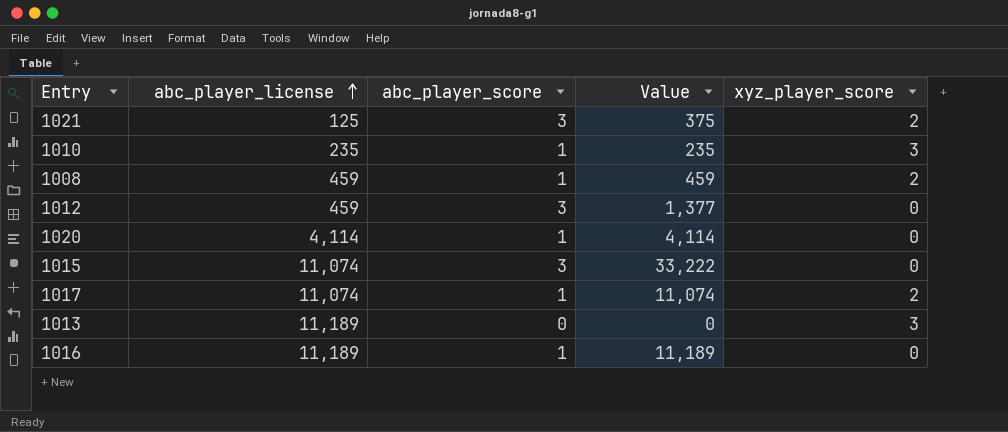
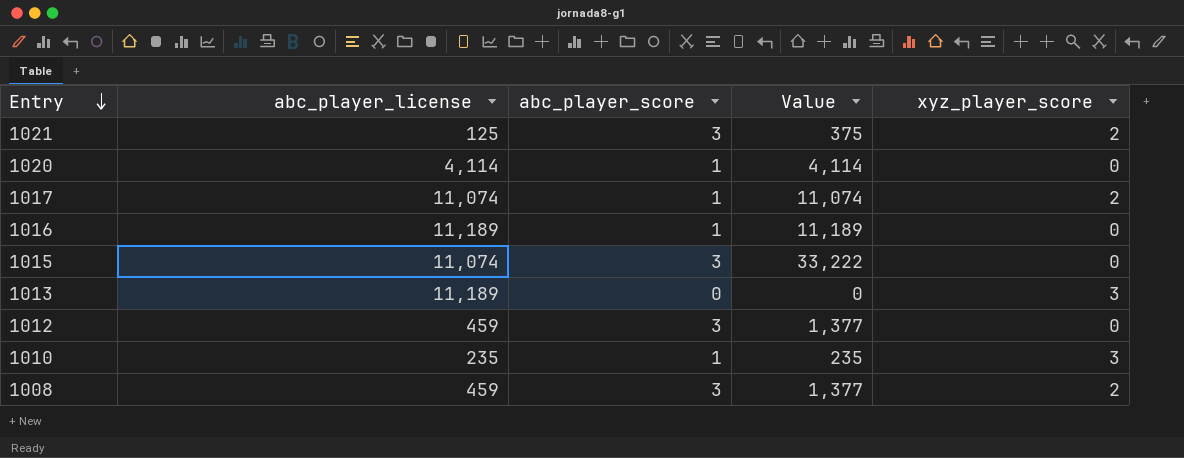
row order: abc_player_license ascending -> Entry descending
1008 | abc_player_score: 1 -> 3
1008 | Value: 459 -> 1,377

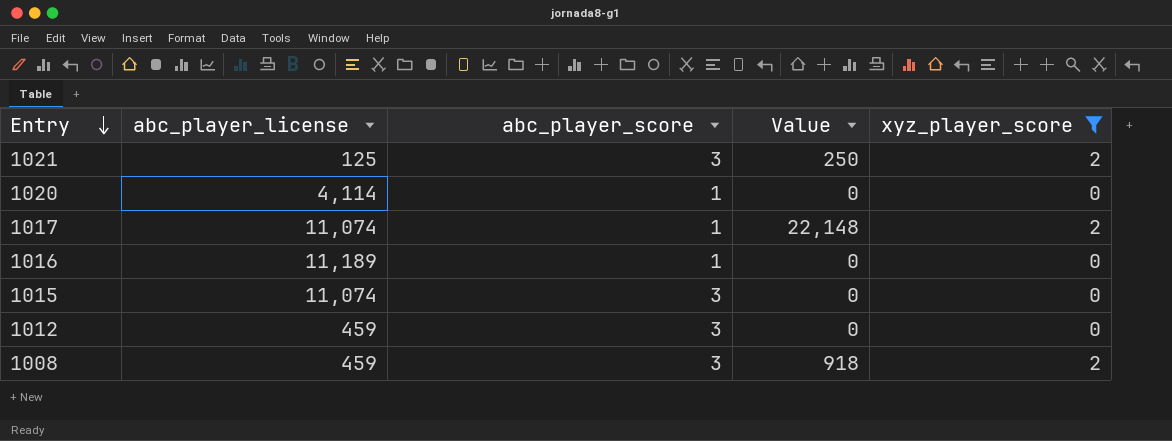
filter: none -> xyz_player_score != 3
column Value | formula: [abc_player_license] * [abc_player_score] -> [abc_player_license] * [xyz_player_score]

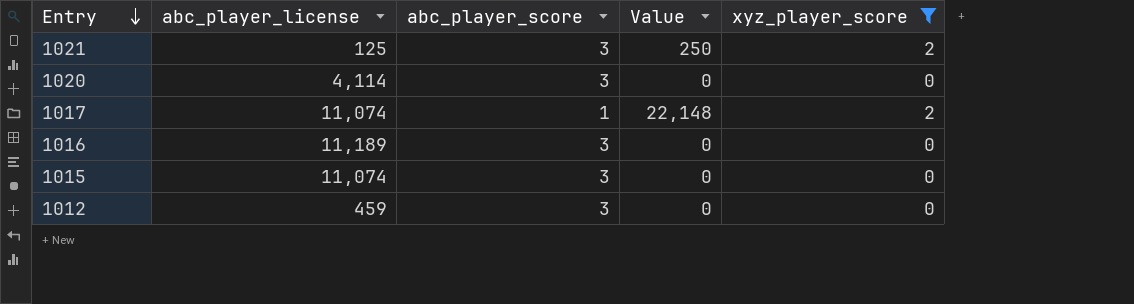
row 1008: 459 | 3 | 918 | 2 -> none
1020 | abc_player_score: 1 -> 3
1016 | abc_player_score: 1 -> 3

